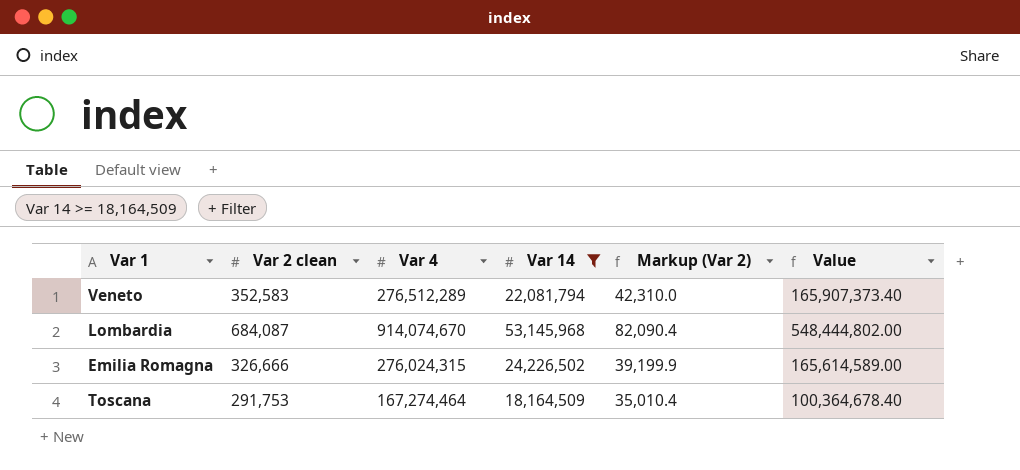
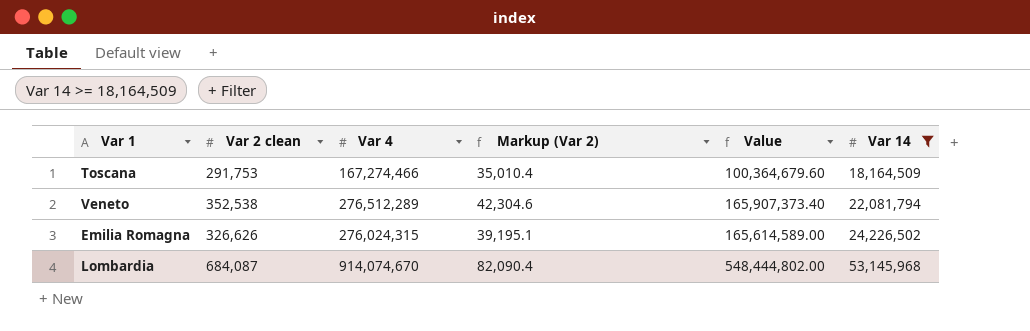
row order: none -> Var 14 ascending
column Var 14 | position: 4 -> 6
Toscana | Var 4: 167,274,464 -> 167,274,466
Toscana | Value: 100,364,678.40 -> 100,364,679.60
Veneto | Var 2 clean: 352,583 -> 352,538
Veneto | Markup (Var 2): 42,310.0 -> 42,304.6
Emilia Romagna | Var 2 clean: 326,666 -> 326,626
Emilia Romagna | Markup (Var 2): 39,199.9 -> 39,195.1

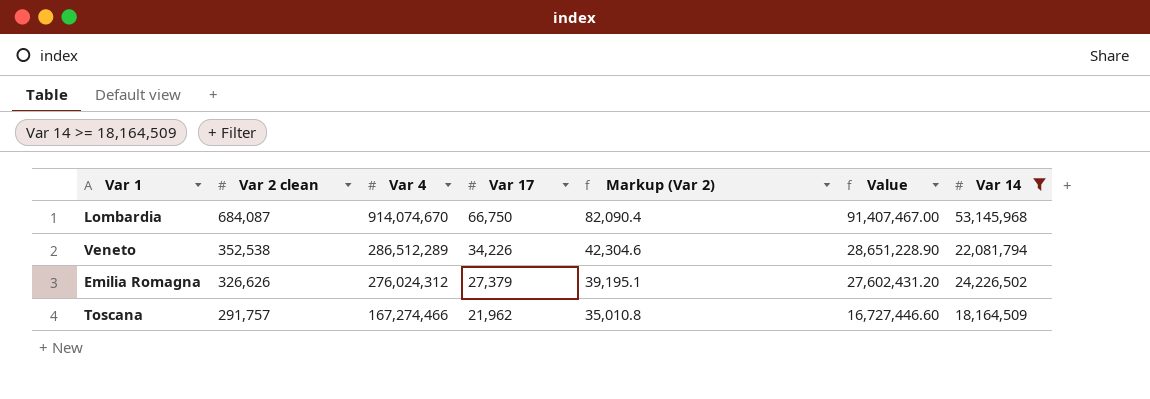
row order: Var 14 ascending -> Var 2 clean descending
column Var 17 | position: none -> 4
column Value | formula: [Var 4] * 0.6 -> [Var 4] * 0.1
Veneto | Var 4: 276,512,289 -> 286,512,289
Emilia Romagna | Var 4: 276,024,315 -> 276,024,312
Toscana | Var 2 clean: 291,753 -> 291,757
Toscana | Markup (Var 2): 35,010.4 -> 35,010.8

